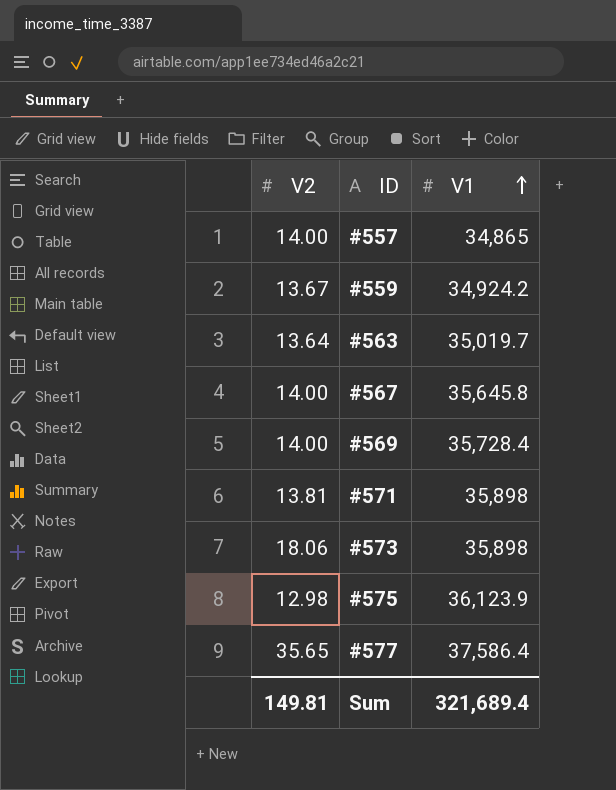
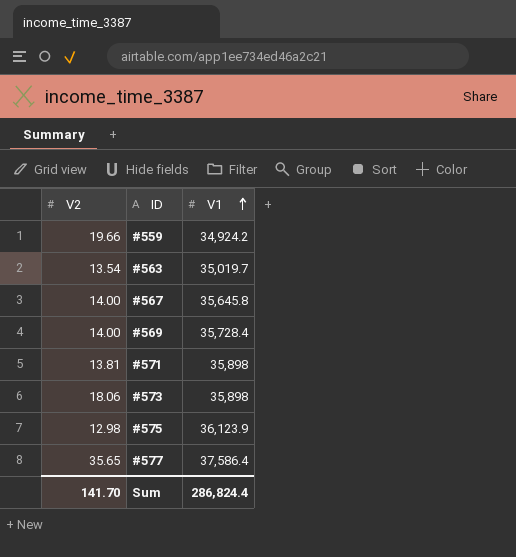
row #557: 14.00 | 34,865 -> none
#559 | V2: 13.67 -> 19.66
#563 | V2: 13.64 -> 13.54
Sum | V2: 149.81 -> 141.70
Sum | V1: 321,689.4 -> 286,824.4

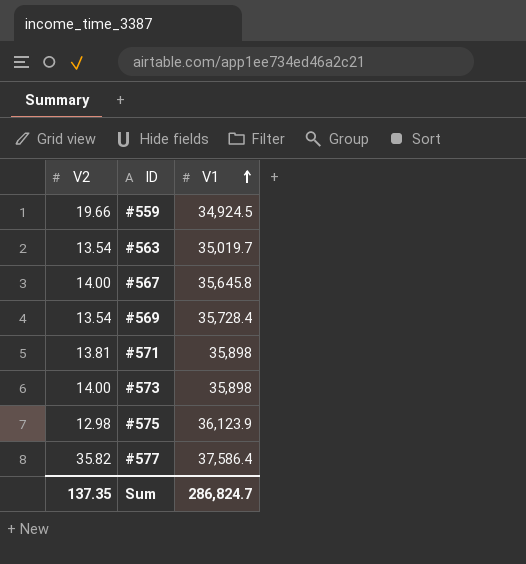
#559 | V1: 34,924.2 -> 34,924.5
#569 | V2: 14.00 -> 13.54
#573 | V2: 18.06 -> 14.00
#577 | V2: 35.65 -> 35.82
Sum | V2: 141.70 -> 137.35
Sum | V1: 286,824.4 -> 286,824.7

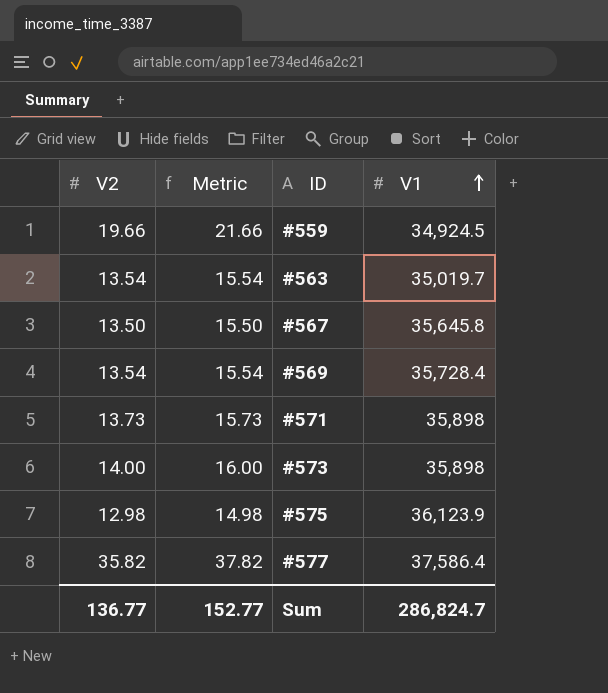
column Metric | formula: none -> [V2] + 2
#567 | V2: 14.00 -> 13.50
#571 | V2: 13.81 -> 13.73
Sum | V2: 137.35 -> 136.77

